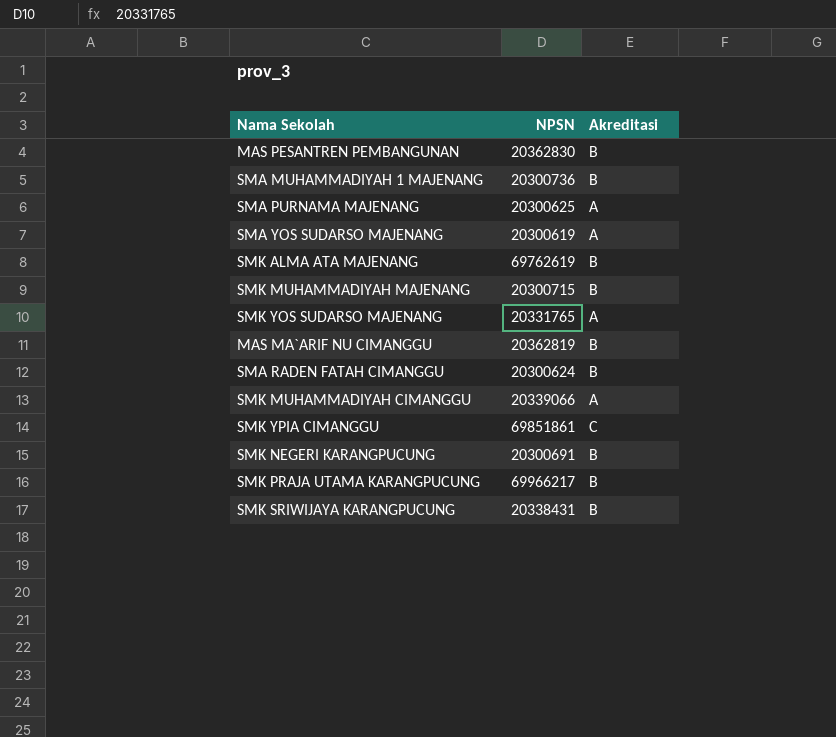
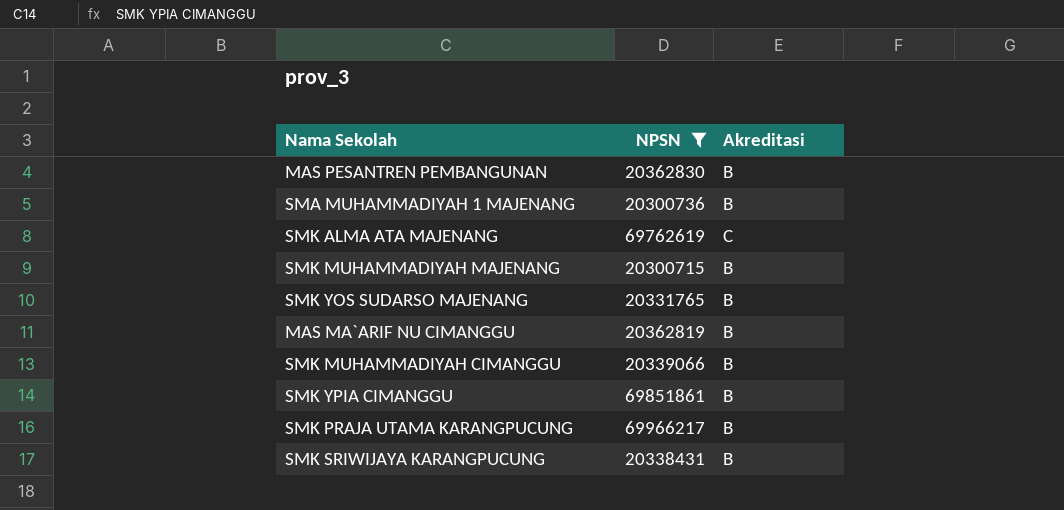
filter: none -> NPSN >= 20300715
SMK ALMA ATA MAJENANG | Akreditasi: B -> C
SMK YOS SUDARSO MAJENANG | Akreditasi: A -> B
SMK MUHAMMADIYAH CIMANGGU | Akreditasi: A -> B
SMK YPIA CIMANGGU | Akreditasi: C -> B

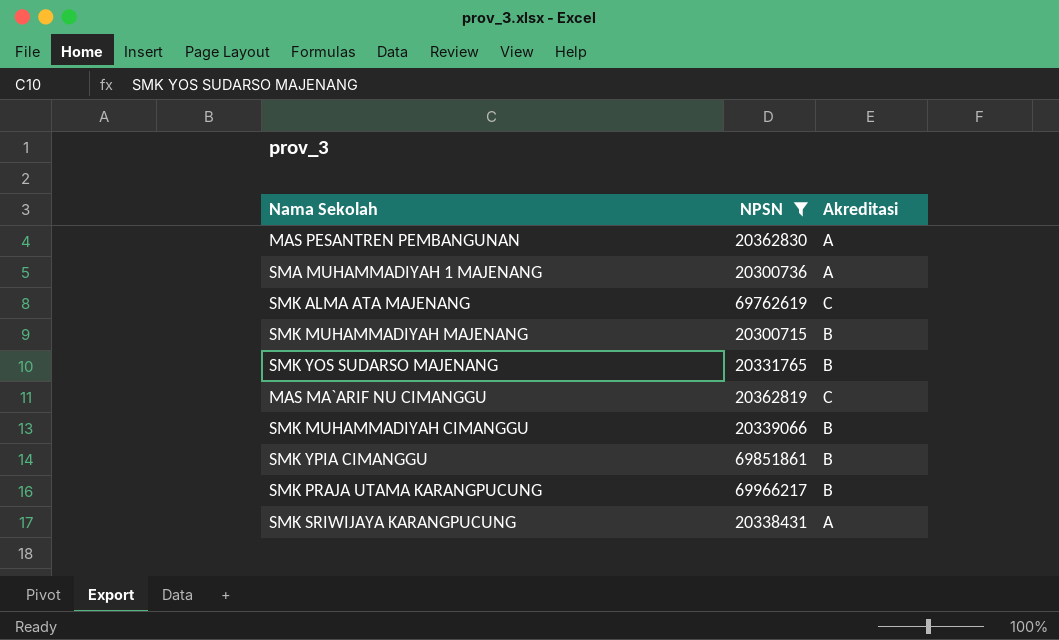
MAS PESANTREN PEMBANGUNAN | Akreditasi: B -> A
SMA MUHAMMADIYAH 1 MAJENANG | Akreditasi: B -> A
MAS MA`ARIF NU CIMANGGU | Akreditasi: B -> C
SMK SRIWIJAYA KARANGPUCUNG | Akreditasi: B -> A

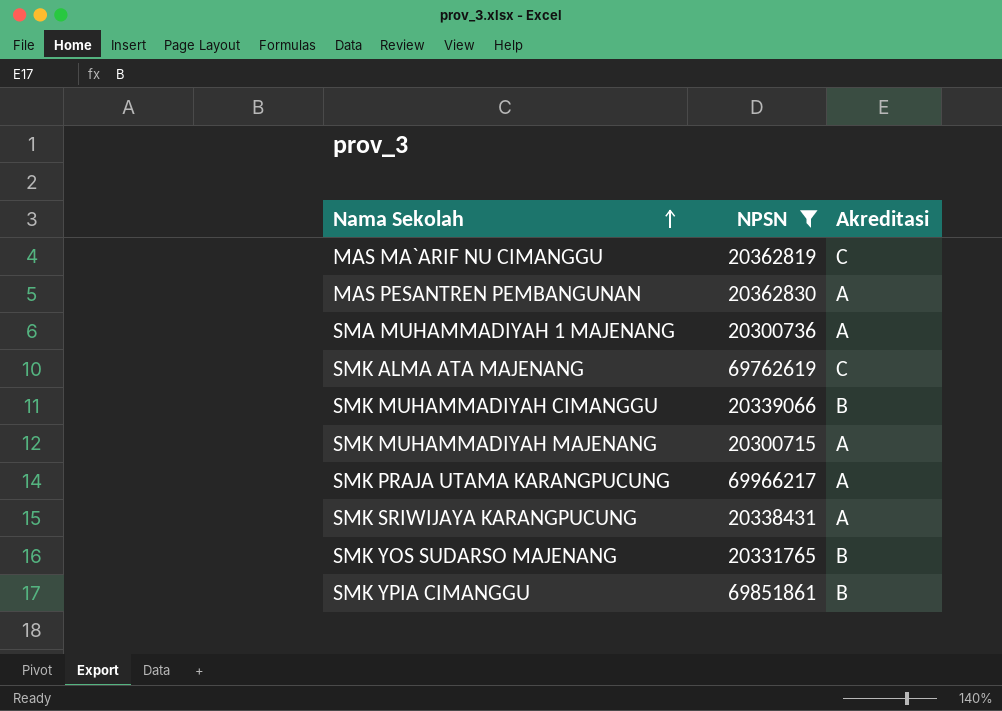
row order: none -> Nama Sekolah ascending
SMK MUHAMMADIYAH MAJENANG | Akreditasi: B -> A
SMK PRAJA UTAMA KARANGPUCUNG | Akreditasi: B -> A

